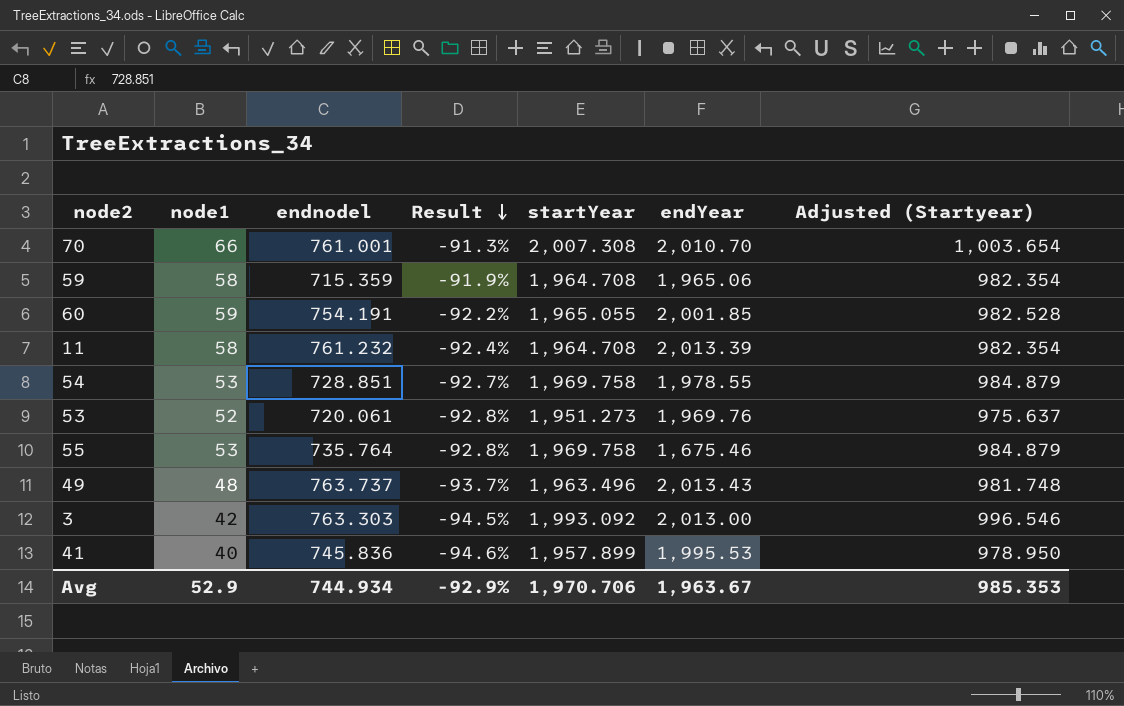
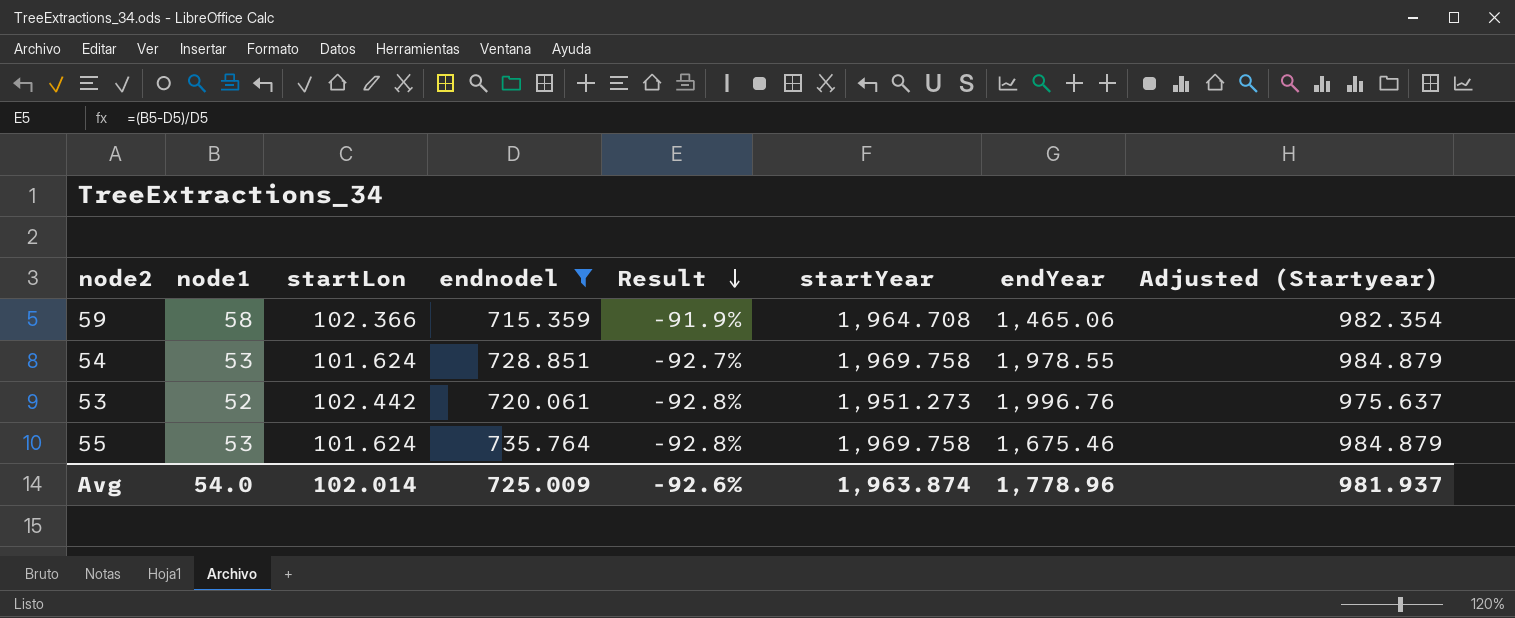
filter: none -> endnodel <= 735.764
column startLon | position: none -> 3
59 | endYear: 1,965.06 -> 1,465.06
53 | endYear: 1,969.76 -> 1,996.76
Avg | node1: 52.9 -> 54.0
Avg | endnodel: 744.934 -> 725.009
Avg | Result: -92.9% -> -92.6%
Avg | startYear: 1,970.706 -> 1,963.874
Avg | endYear: 1,963.67 -> 1,778.96
Avg | Adjusted (Startyear): 985.353 -> 981.937

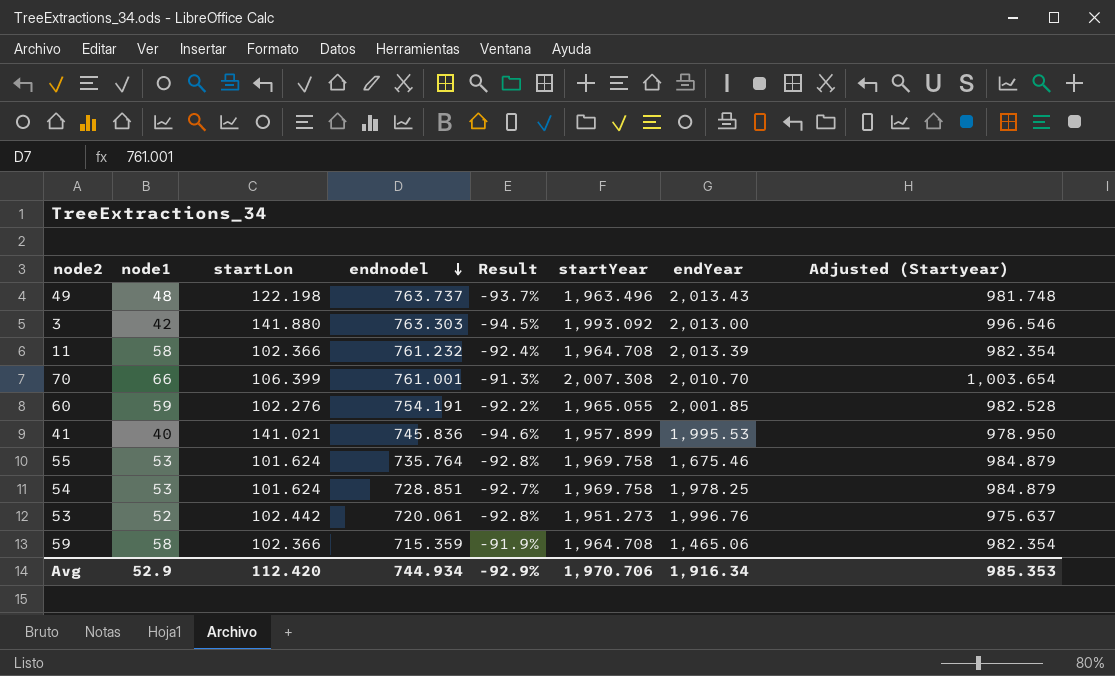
filter: endnodel <= 735.764 -> none
row order: Result descending -> endnodel descending
54 | endYear: 1,978.55 -> 1,978.25
Avg | node1: 54.0 -> 52.9
Avg | startLon: 102.014 -> 112.420
Avg | endnodel: 725.009 -> 744.934
Avg | Result: -92.6% -> -92.9%
Avg | startYear: 1,963.874 -> 1,970.706
Avg | endYear: 1,778.96 -> 1,916.34
Avg | Adjusted (Startyear): 981.937 -> 985.353

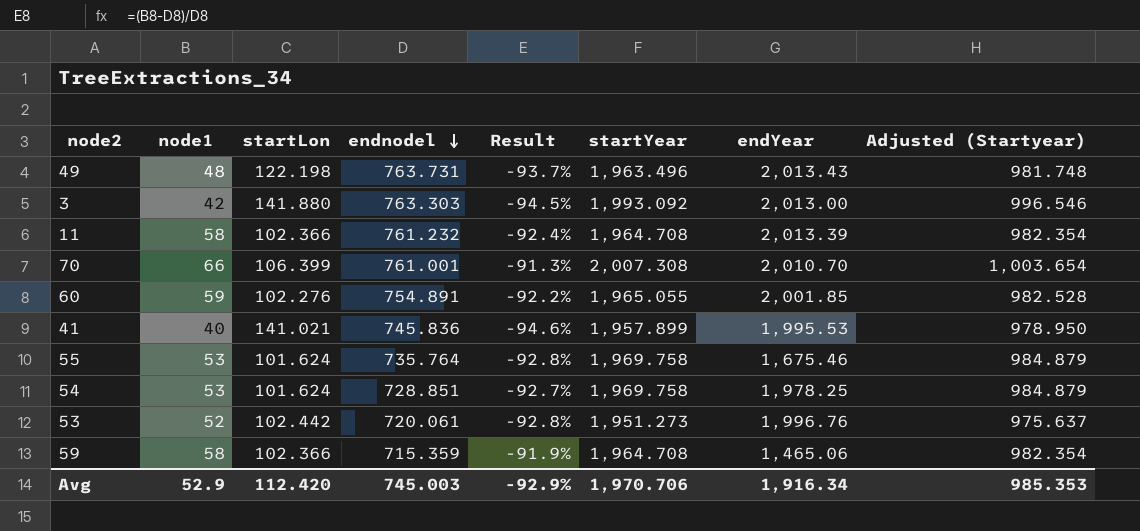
49 | endnodel: 763.737 -> 763.731
60 | endnodel: 754.191 -> 754.891
Avg | endnodel: 744.934 -> 745.003

